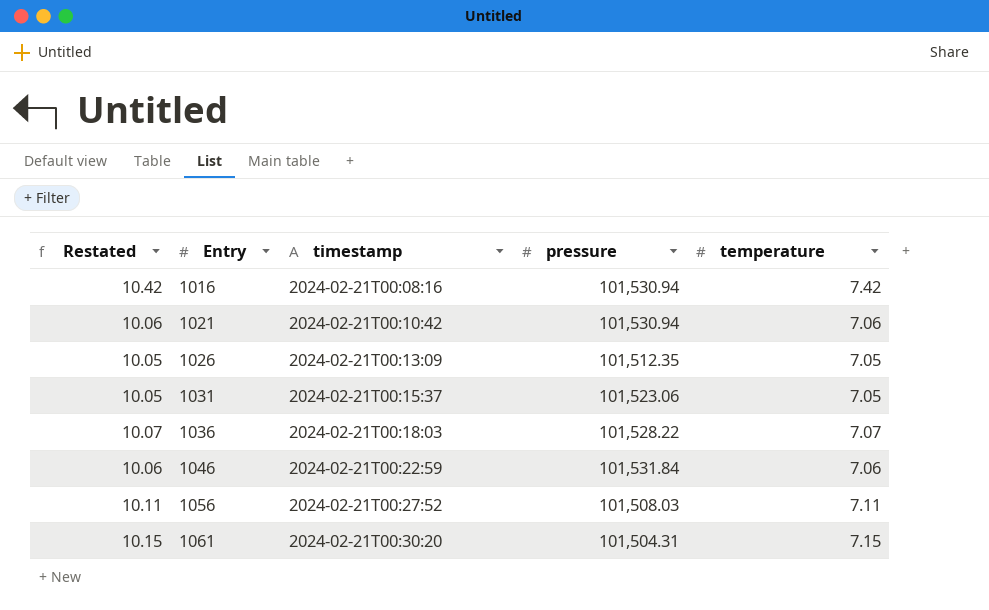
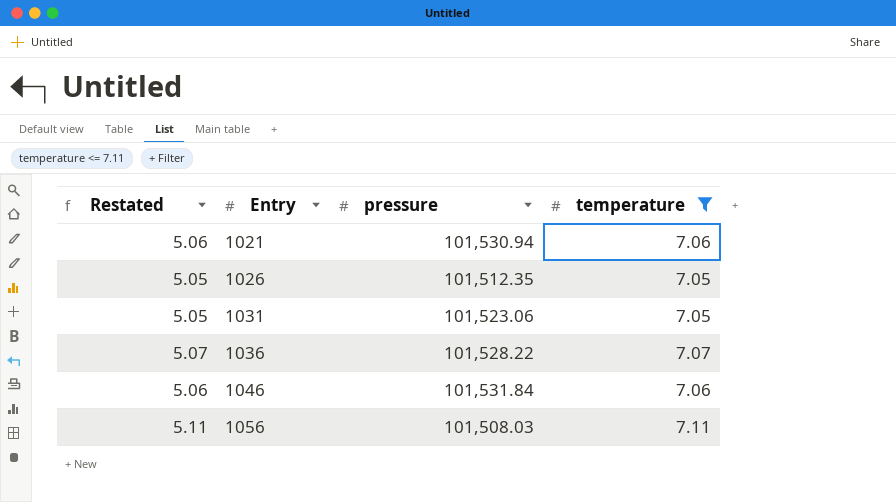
filter: none -> temperature <= 7.11
column timestamp | position: 3 -> none
column Restated | formula: [temperature] + 3 -> [temperature] - 2

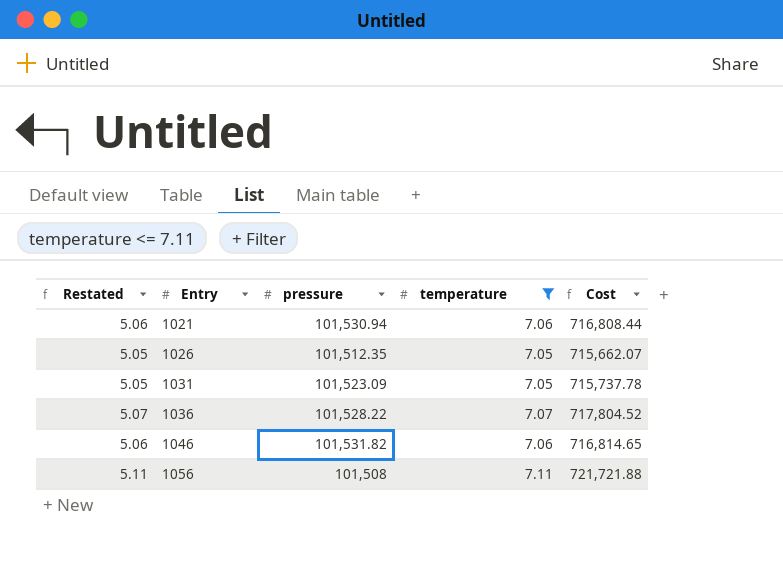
column Cost | formula: none -> [pressure] * [temperature]
1031 | pressure: 101,523.06 -> 101,523.09
1046 | pressure: 101,531.84 -> 101,531.82
1056 | pressure: 101,508.03 -> 101,508

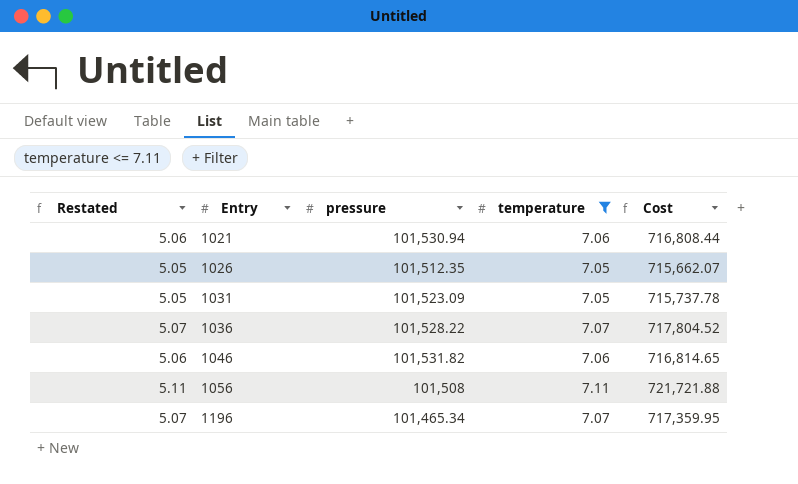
row 1196: none -> 5.07 | 101,465.34 | 7.07 | 717,359.95

